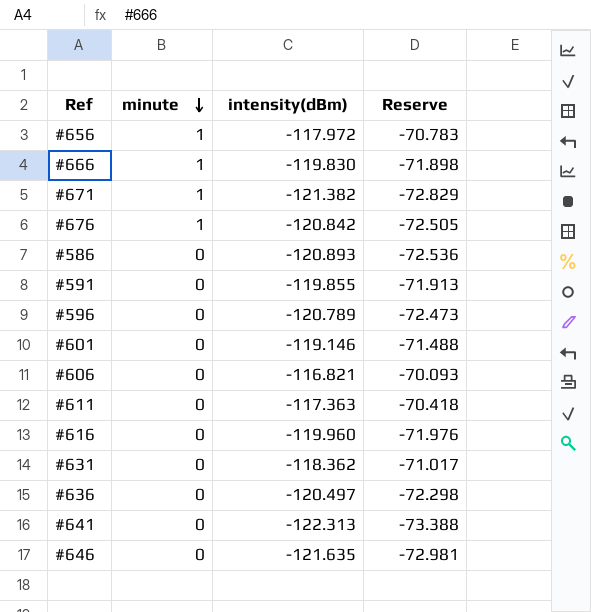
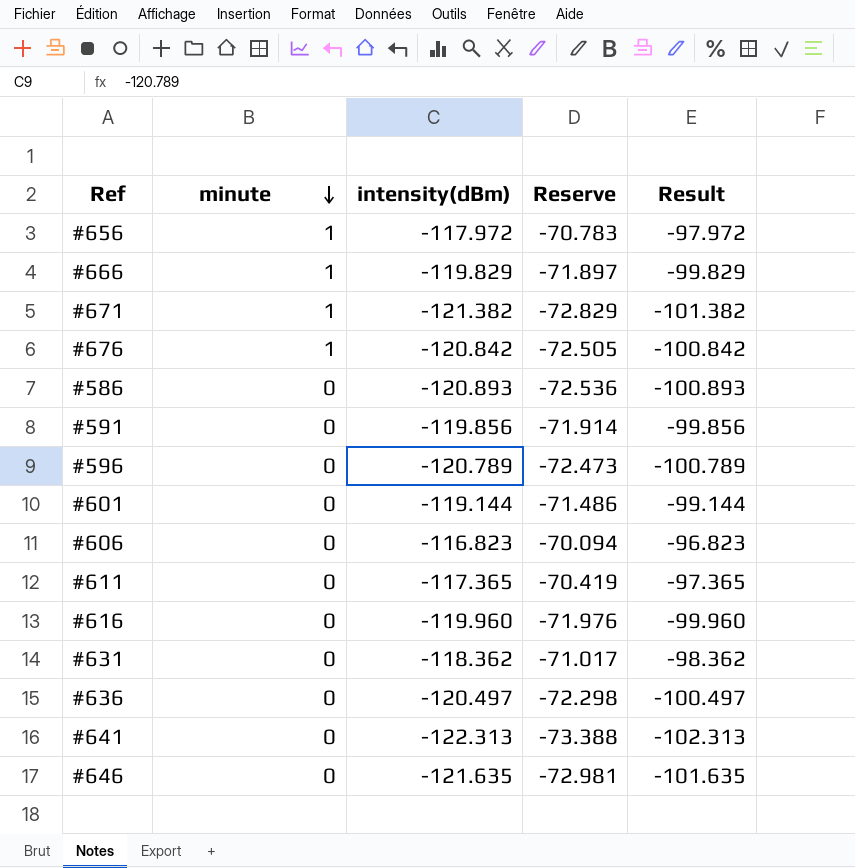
column Result | formula: none -> [intensity(dBm)] + 20
#666 | intensity(dBm): -119.830 -> -119.829
#666 | Reserve: -71.898 -> -71.897
#591 | intensity(dBm): -119.855 -> -119.856
#591 | Reserve: -71.913 -> -71.914
#601 | intensity(dBm): -119.146 -> -119.144
#601 | Reserve: -71.488 -> -71.486
#606 | intensity(dBm): -116.821 -> -116.823
#606 | Reserve: -70.093 -> -70.094
#611 | intensity(dBm): -117.363 -> -117.365
#611 | Reserve: -70.418 -> -70.419

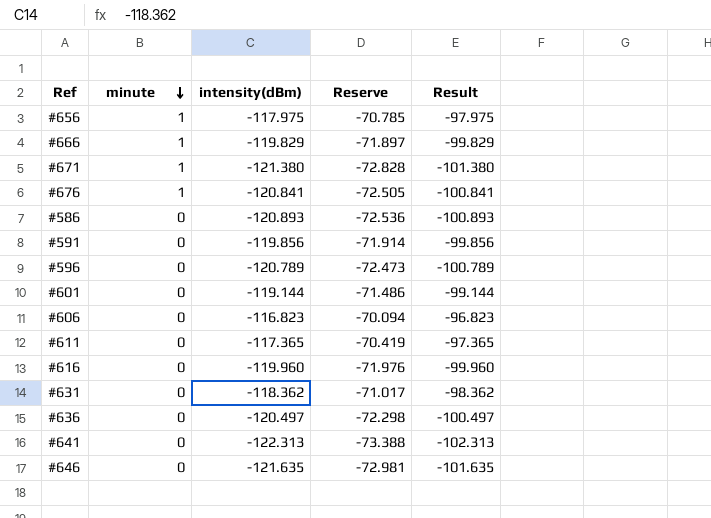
#656 | intensity(dBm): -117.972 -> -117.975
#656 | Reserve: -70.783 -> -70.785
#656 | Result: -97.972 -> -97.975
#671 | intensity(dBm): -121.382 -> -121.380
#671 | Reserve: -72.829 -> -72.828
#671 | Result: -101.382 -> -101.380
#676 | intensity(dBm): -120.842 -> -120.841
#676 | Result: -100.842 -> -100.841

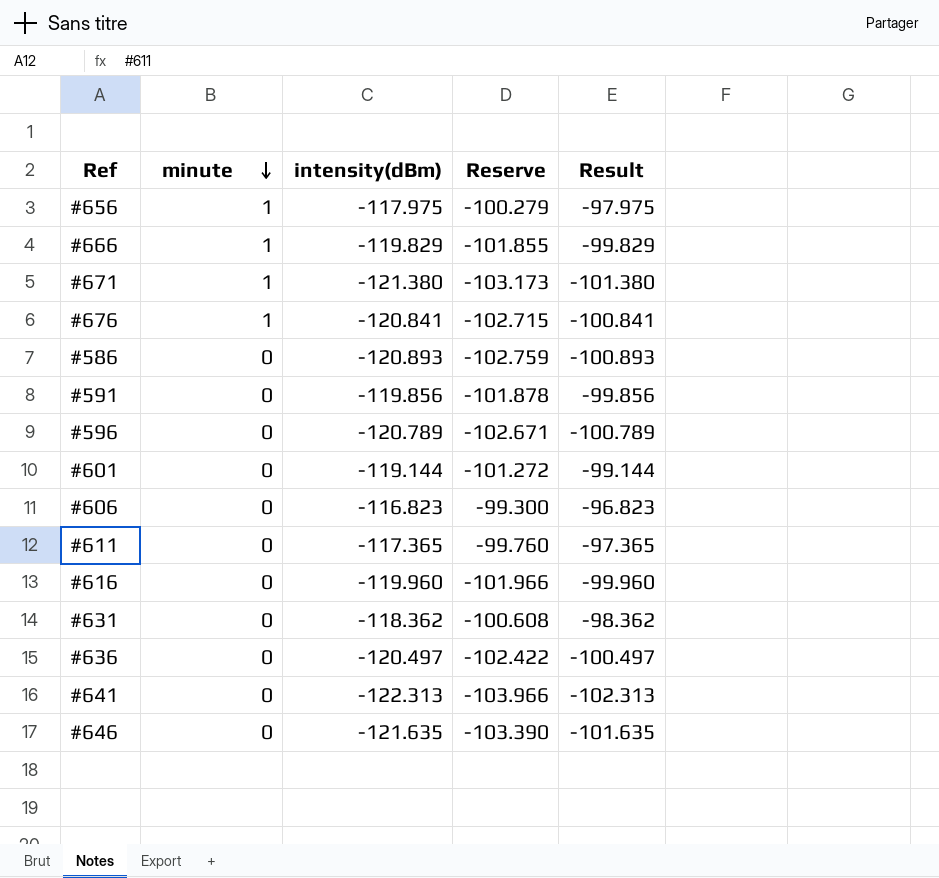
column Reserve | formula: [intensity(dBm)] * 0.6 -> [intensity(dBm)] * 0.85

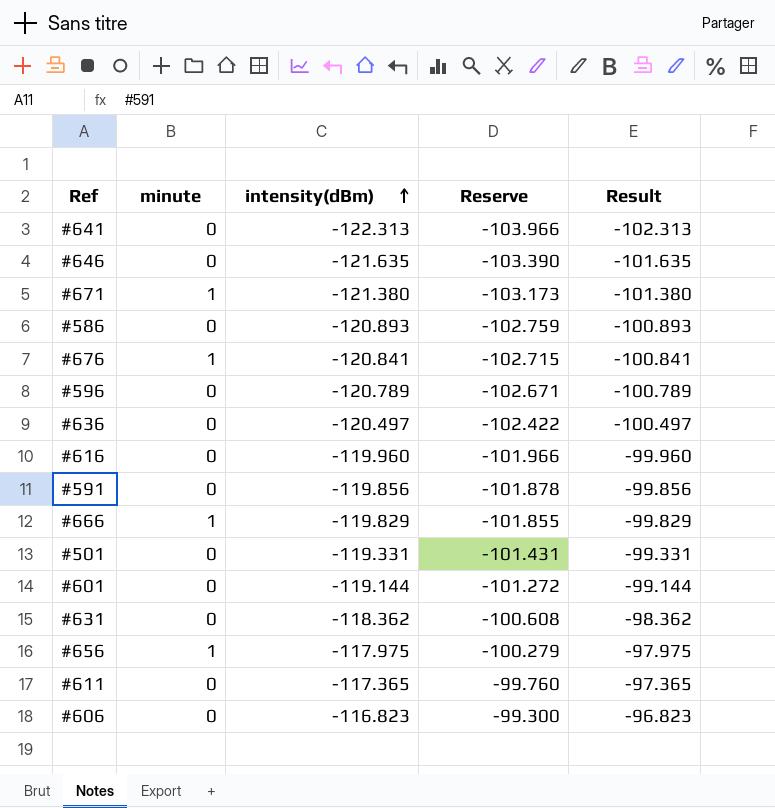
row order: minute descending -> intensity(dBm) ascending
row #501: none -> 0 | -119.331 | -101.431 | -99.331

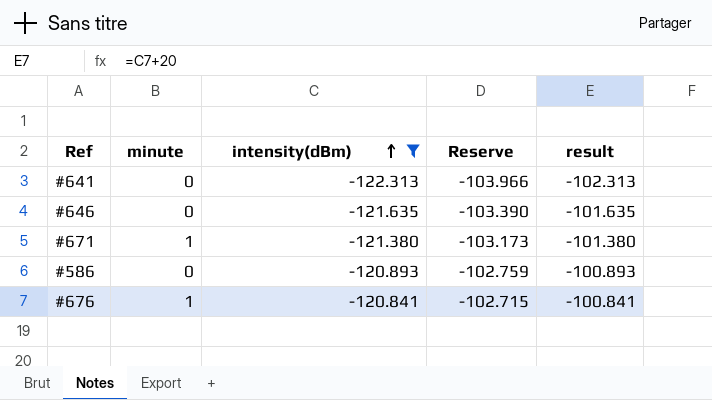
filter: none -> intensity(dBm) <= -120.841
column name: Result -> result

